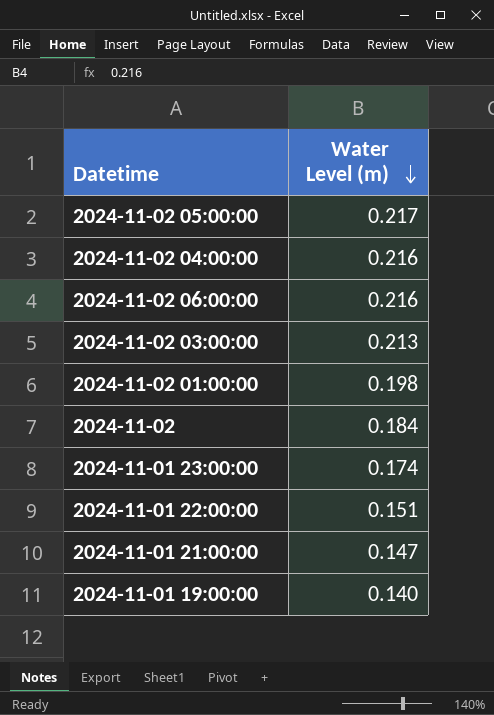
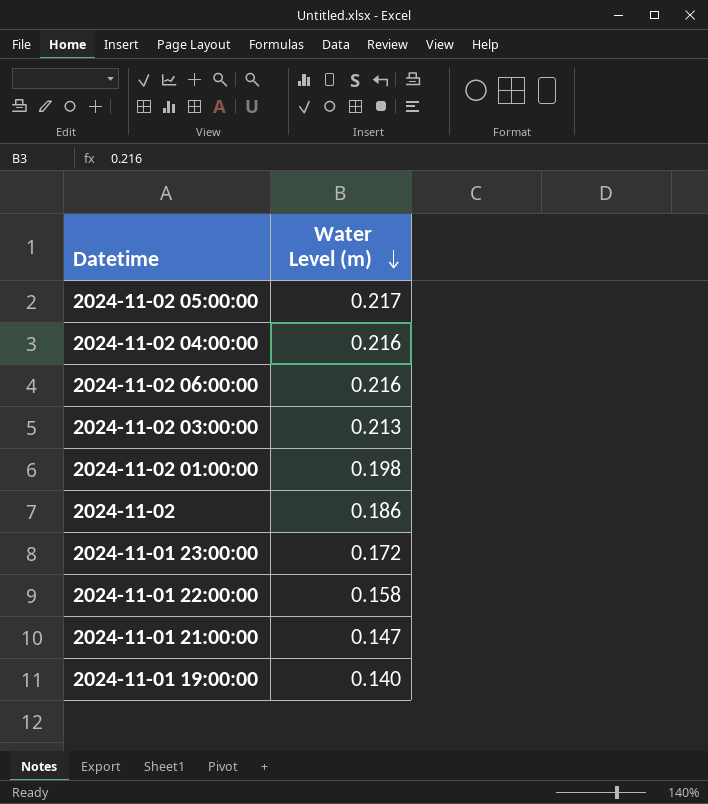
2024-11-02 | Water Level (m): 0.184 -> 0.186
2024-11-01 23:00:00 | Water Level (m): 0.174 -> 0.172
2024-11-01 22:00:00 | Water Level (m): 0.151 -> 0.158

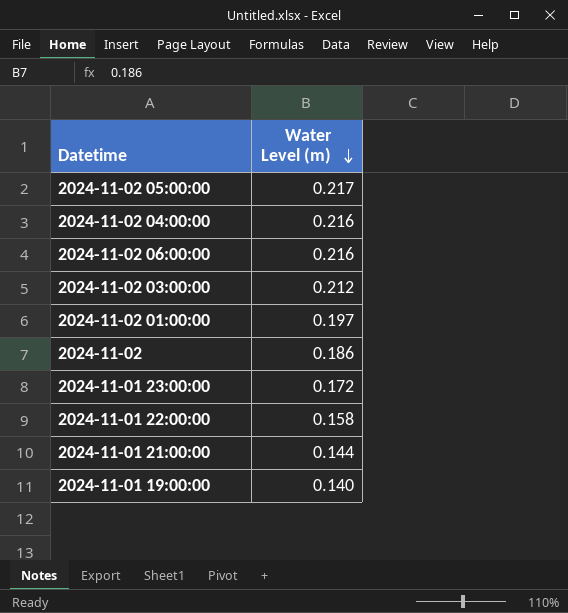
2024-11-02 03:00:00 | Water Level (m): 0.213 -> 0.212
2024-11-02 01:00:00 | Water Level (m): 0.198 -> 0.197
2024-11-01 21:00:00 | Water Level (m): 0.147 -> 0.144

